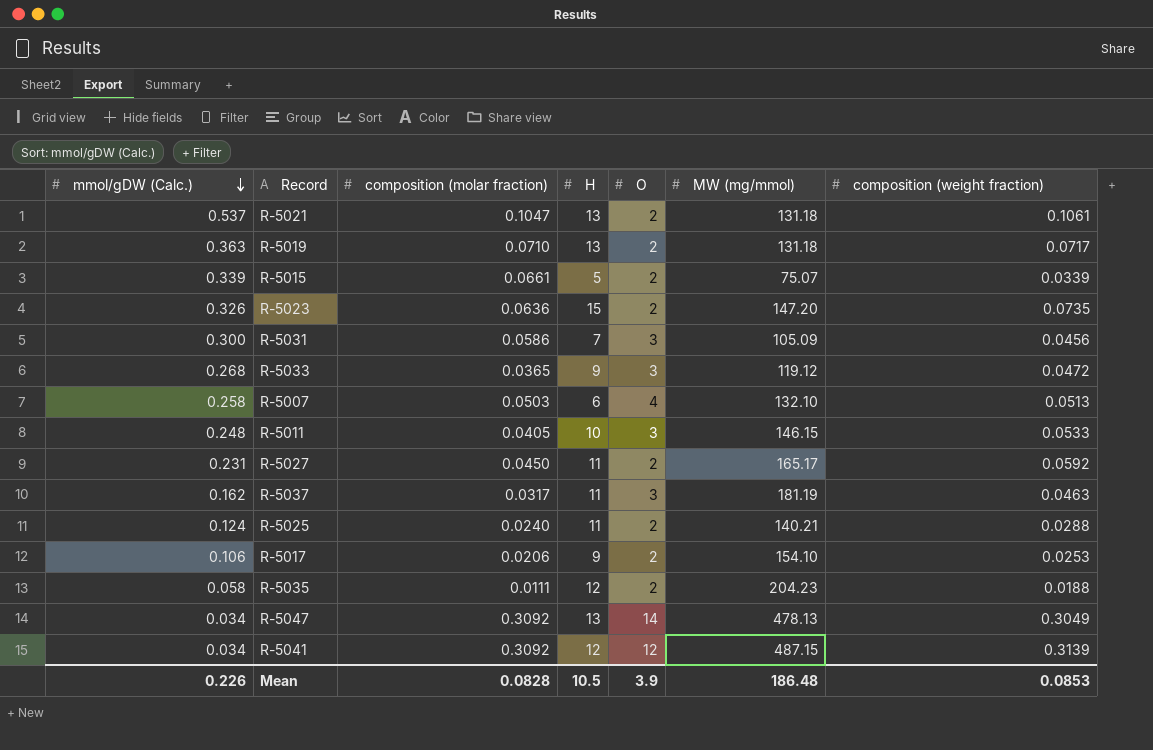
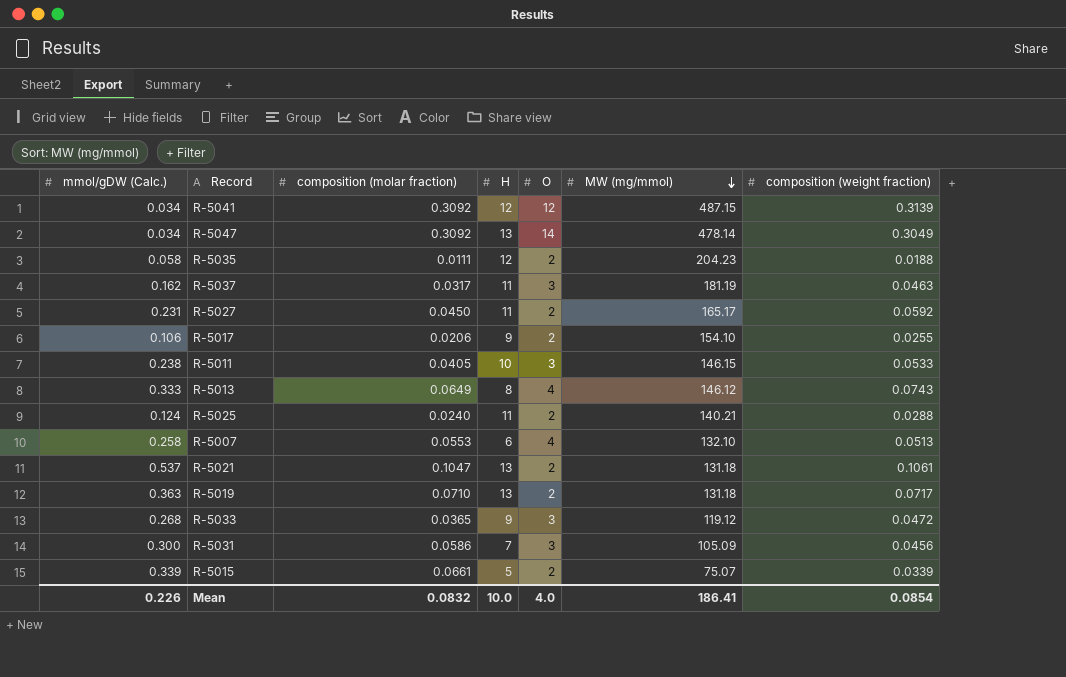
row order: mmol/gDW (Calc.) descending -> MW (mg/mmol) descending
row R-5023: 0.326 | 0.0636 | 15 | 2 | 147.20 | 0.0735 -> none
R-5047 | MW (mg/mmol): 478.13 -> 478.14
R-5017 | composition (weight fraction): 0.0253 -> 0.0255
R-5011 | mmol/gDW (Calc.): 0.248 -> 0.238
row R-5013: none -> 0.333 | 0.0649 | 8 | 4 | 146.12 | 0.0743
R-5007 | composition (molar fraction): 0.0503 -> 0.0553
Mean | composition (molar fraction): 0.0828 -> 0.0832
Mean | H: 10.5 -> 10.0
Mean | O: 3.9 -> 4.0
Mean | MW (mg/mmol): 186.48 -> 186.41
Mean | composition (weight fraction): 0.0853 -> 0.0854

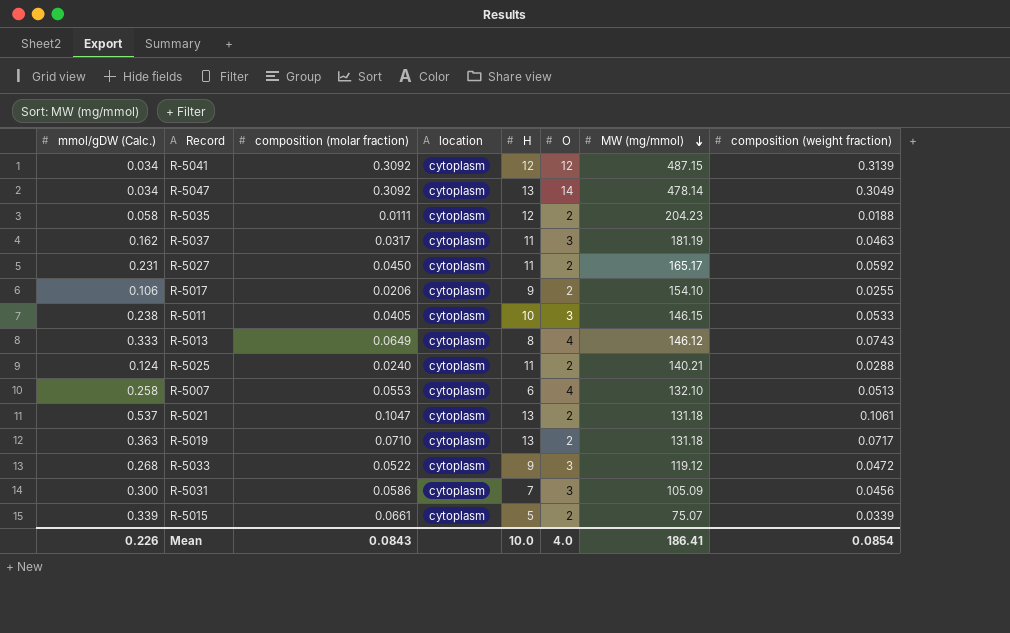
column location | position: none -> 4
R-5033 | composition (molar fraction): 0.0365 -> 0.0522
Mean | composition (molar fraction): 0.0832 -> 0.0843

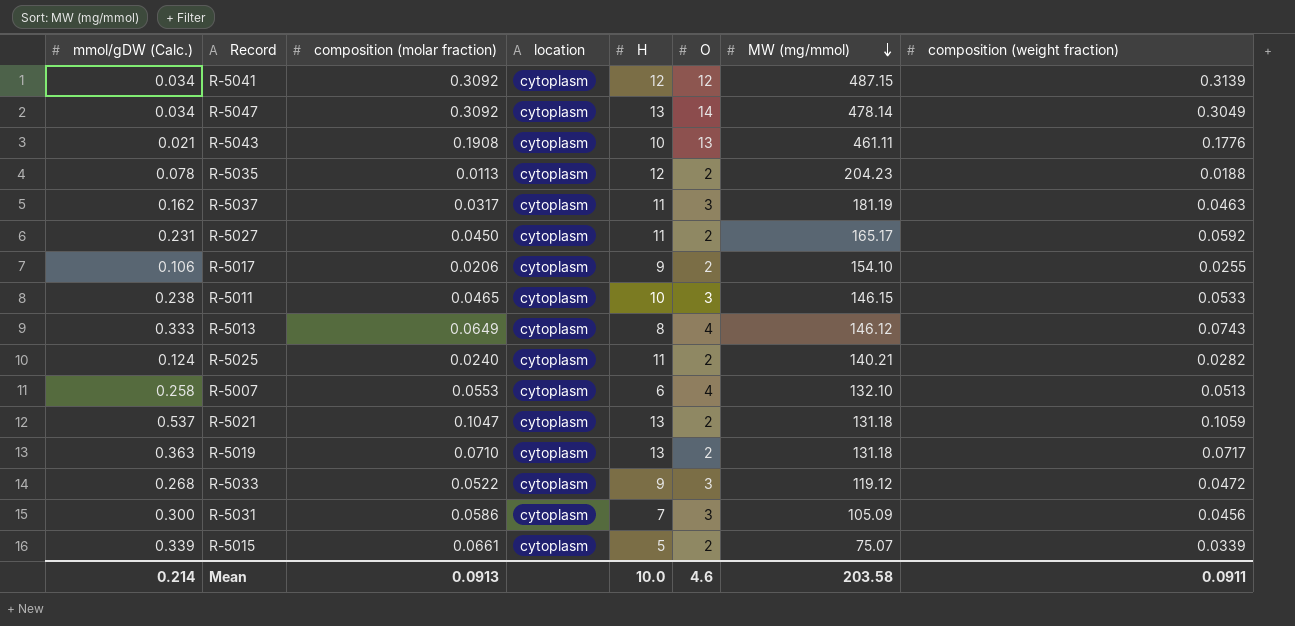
row R-5043: none -> 0.021 | 0.1908 | cytoplasm | 10 | 13 | 461.11 | 0.1776
R-5035 | mmol/gDW (Calc.): 0.058 -> 0.078
R-5035 | composition (molar fraction): 0.0111 -> 0.0113
R-5011 | composition (molar fraction): 0.0405 -> 0.0465
R-5025 | composition (weight fraction): 0.0288 -> 0.0282
R-5021 | composition (weight fraction): 0.1061 -> 0.1059
Mean | mmol/gDW (Calc.): 0.226 -> 0.214
Mean | composition (molar fraction): 0.0843 -> 0.0913
Mean | O: 4.0 -> 4.6
Mean | MW (mg/mmol): 186.41 -> 203.58
Mean | composition (weight fraction): 0.0854 -> 0.0911

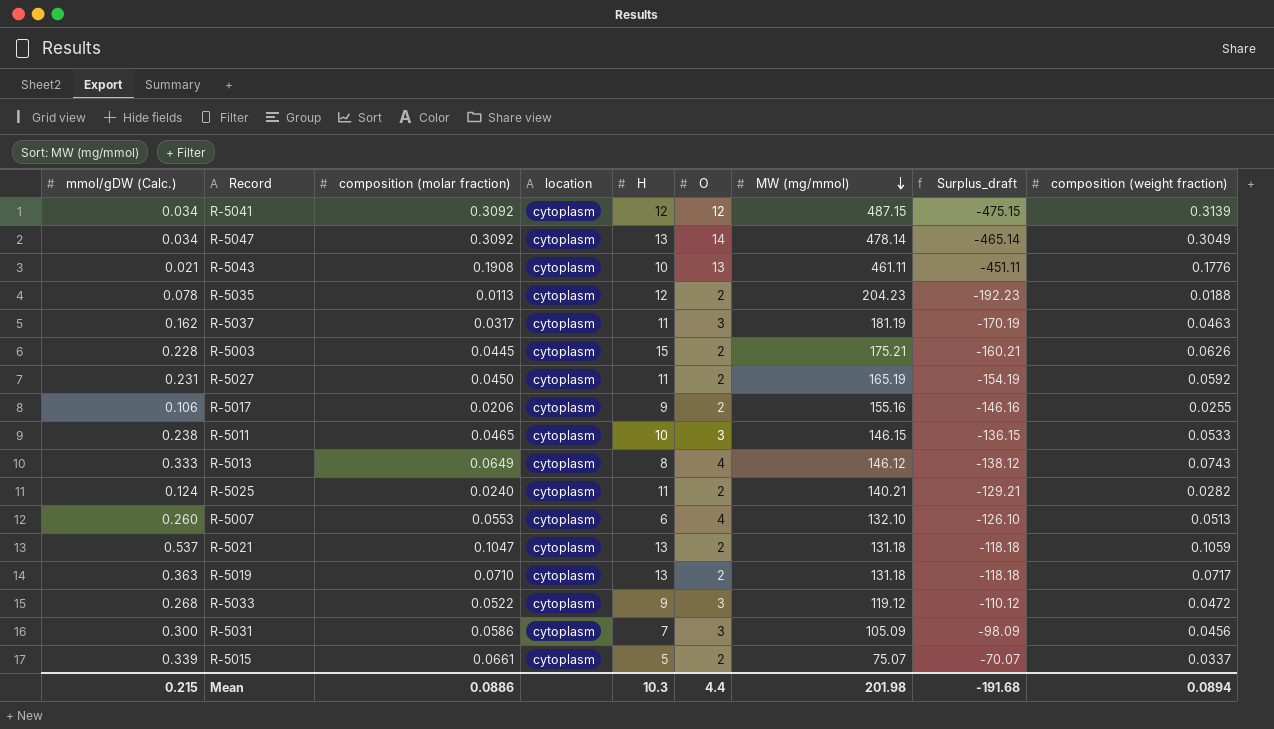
column Surplus_draft | formula: none -> [H] - [MW (mg/mmol)]
row R-5003: none -> 0.228 | 0.0445 | cytoplasm | 15 | 2 | 175.21 | -160.21 | 0.0626
R-5027 | MW (mg/mmol): 165.17 -> 165.19
R-5017 | MW (mg/mmol): 154.10 -> 155.16
R-5007 | mmol/gDW (Calc.): 0.258 -> 0.260
R-5015 | composition (weight fraction): 0.0339 -> 0.0337
Mean | mmol/gDW (Calc.): 0.214 -> 0.215
Mean | composition (molar fraction): 0.0913 -> 0.0886
Mean | H: 10.0 -> 10.3
Mean | O: 4.6 -> 4.4
Mean | MW (mg/mmol): 203.58 -> 201.98
Mean | composition (weight fraction): 0.0911 -> 0.0894

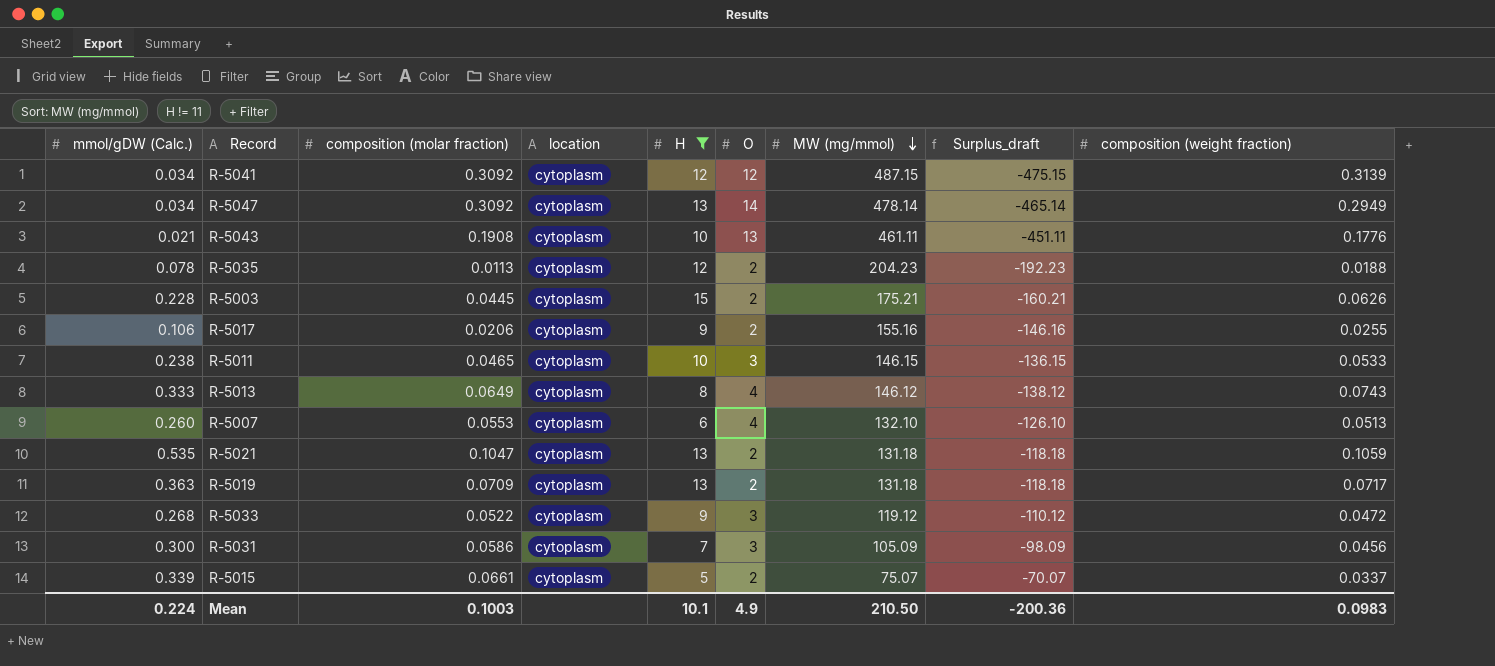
filter: none -> H != 11
R-5047 | composition (weight fraction): 0.3049 -> 0.2949
R-5021 | mmol/gDW (Calc.): 0.537 -> 0.535
R-5019 | composition (molar fraction): 0.0710 -> 0.0709
Mean | mmol/gDW (Calc.): 0.215 -> 0.224
Mean | composition (molar fraction): 0.0886 -> 0.1003
Mean | H: 10.3 -> 10.1
Mean | O: 4.4 -> 4.9
Mean | MW (mg/mmol): 201.98 -> 210.50
Mean | Surplus_draft: -191.68 -> -200.36
Mean | composition (weight fraction): 0.0894 -> 0.0983

